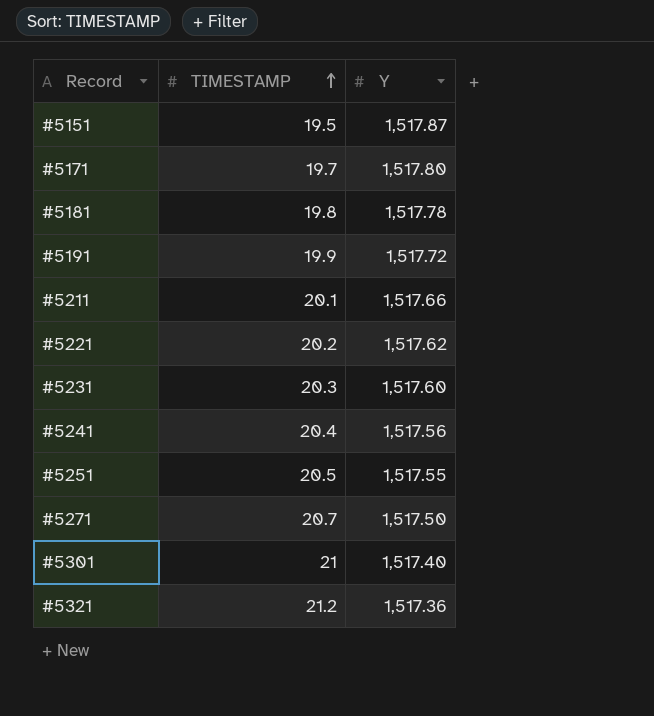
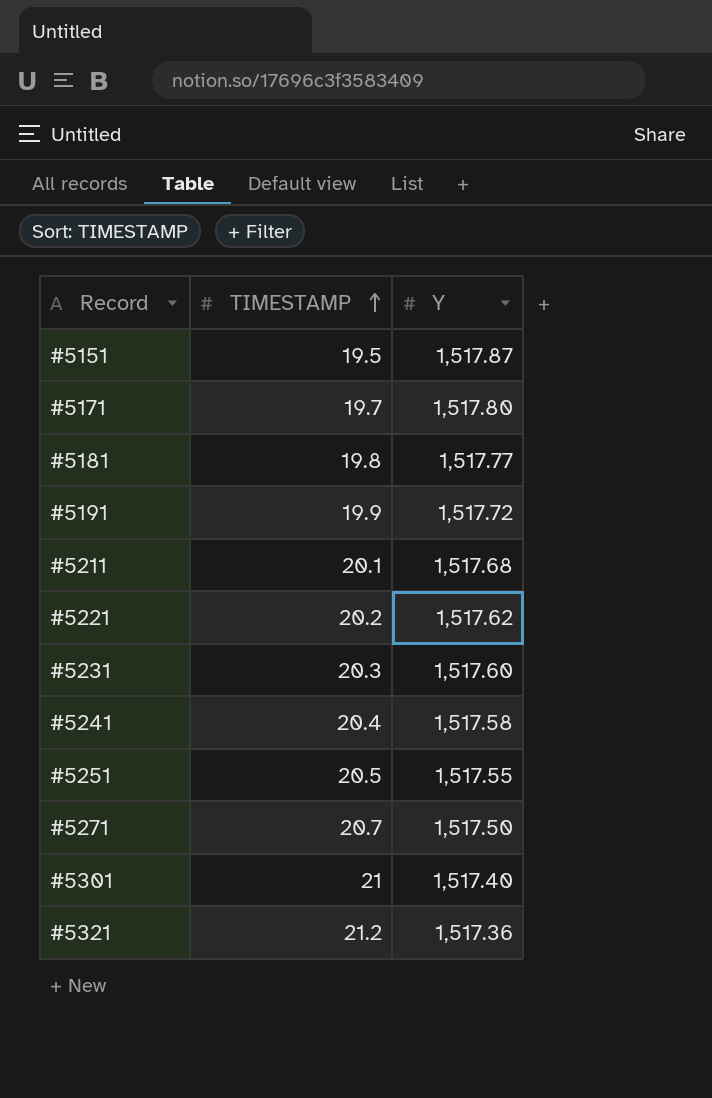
#5181 | Y: 1,517.78 -> 1,517.77
#5211 | Y: 1,517.66 -> 1,517.68
#5241 | Y: 1,517.56 -> 1,517.58

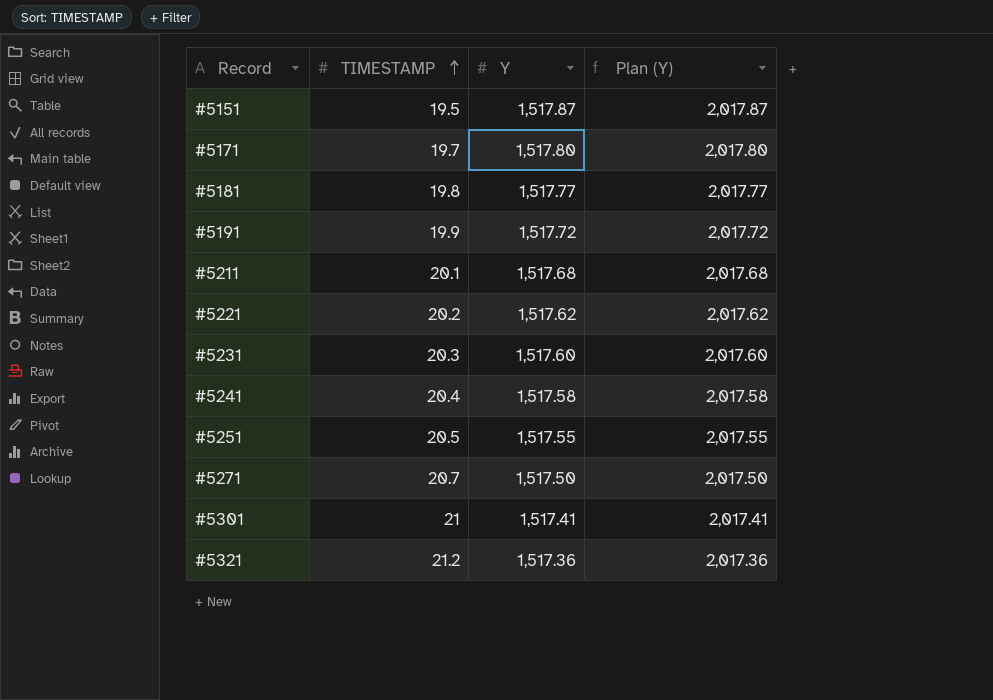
column Plan (Y) | formula: none -> [Y] + 500
#5301 | Y: 1,517.40 -> 1,517.41

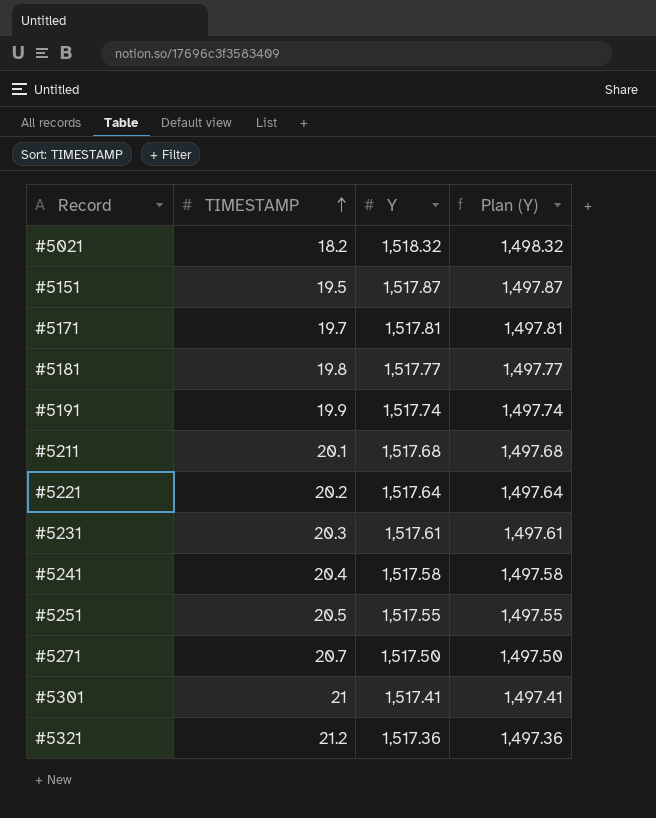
column Plan (Y) | formula: [Y] + 500 -> [Y] - 20
row #5021: none -> 18.2 | 1,518.32 | 1,498.32
#5171 | Y: 1,517.80 -> 1,517.81
#5191 | Y: 1,517.72 -> 1,517.74
#5221 | Y: 1,517.62 -> 1,517.64
#5231 | Y: 1,517.60 -> 1,517.61

